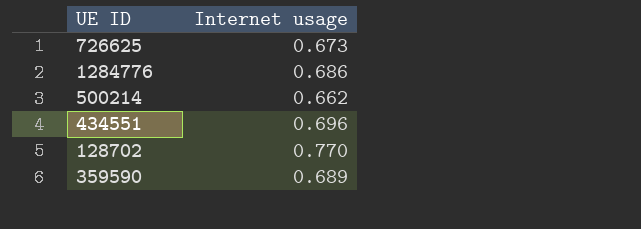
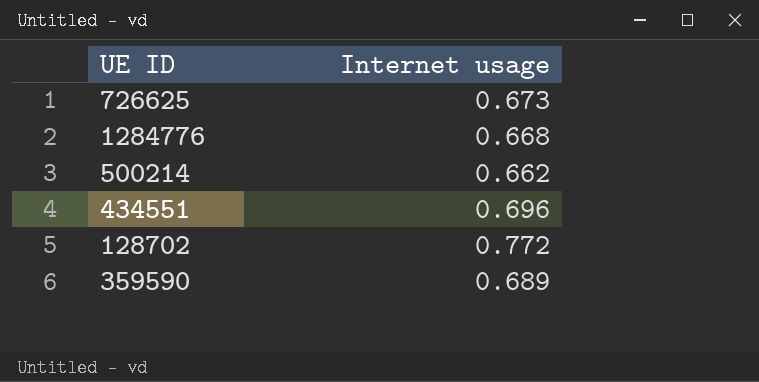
1284776 | Internet usage: 0.686 -> 0.668
128702 | Internet usage: 0.770 -> 0.772

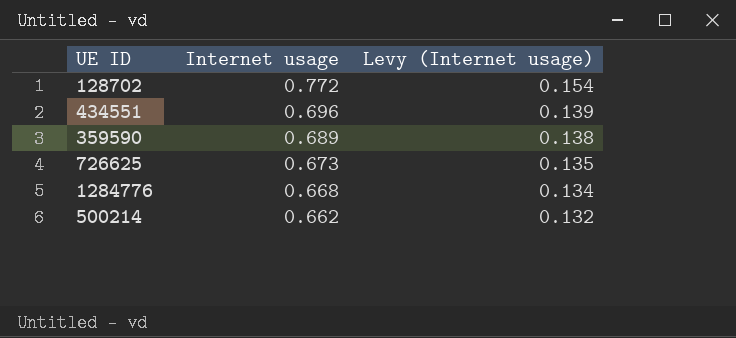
row order: none -> Internet usage descending
column Levy (Internet usage) | formula: none -> [Internet usage] * 0.2

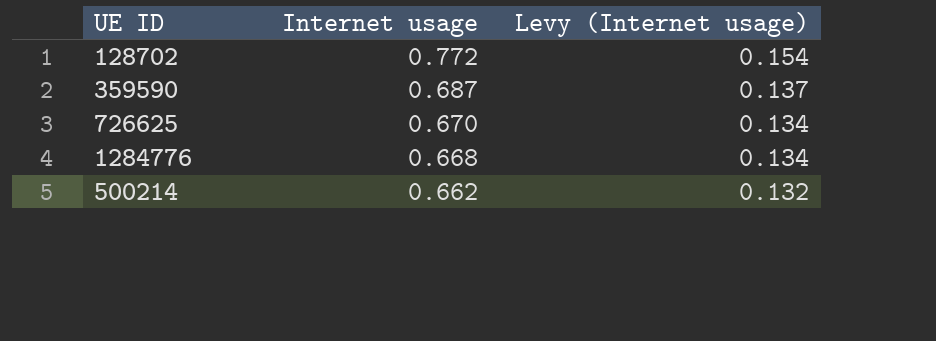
row 434551: 0.696 | 0.139 -> none
359590 | Internet usage: 0.689 -> 0.687
359590 | Levy (Internet usage): 0.138 -> 0.137
726625 | Internet usage: 0.673 -> 0.670
726625 | Levy (Internet usage): 0.135 -> 0.134

